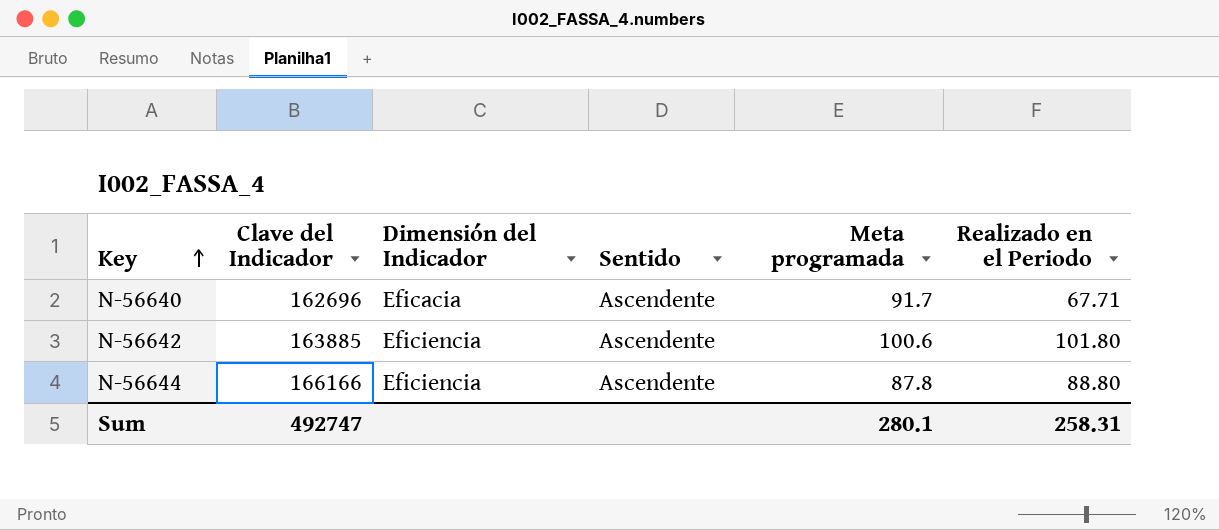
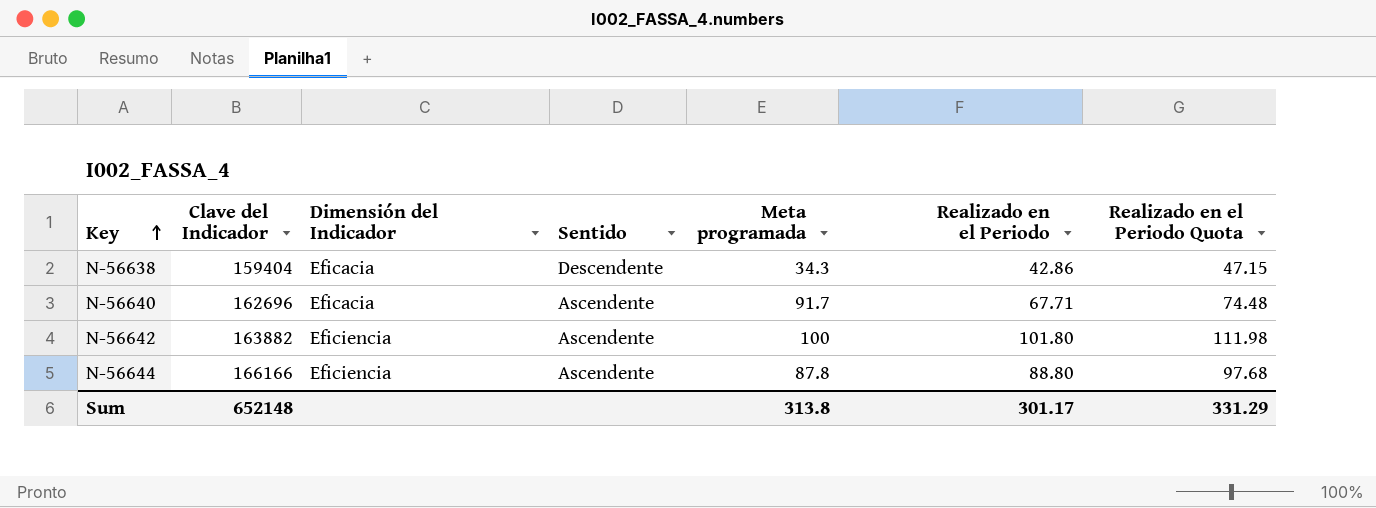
column Realizado en el Periodo Quota | formula: none -> [Realizado en el Periodo] * 1.1
row N-56638: none -> 159404 | Eficacia | Descendente | 34.3 | 42.86 | 47.15
N-56642 | Clave del Indicador: 163885 -> 163882
N-56642 | Meta programada: 100.6 -> 100
Sum | Clave del Indicador: 492747 -> 652148
Sum | Meta programada: 280.1 -> 313.8
Sum | Realizado en el Periodo: 258.31 -> 301.17

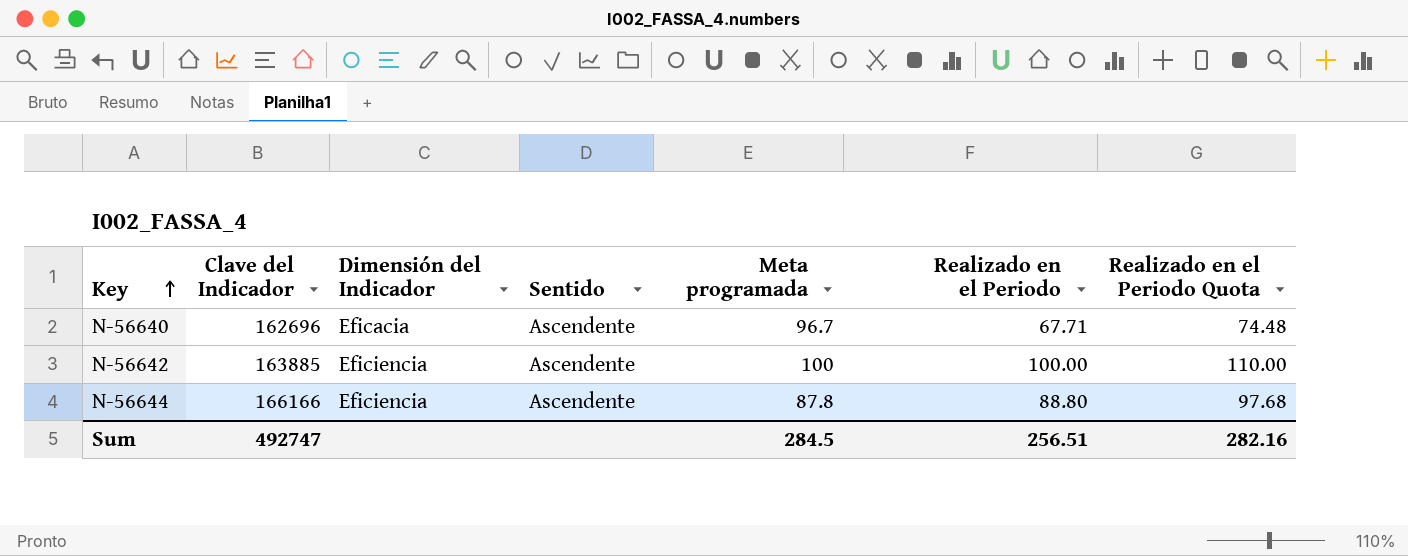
row N-56638: 159404 | Eficacia | Descendente | 34.3 | 42.86 | 47.15 -> none
N-56640 | Meta programada: 91.7 -> 96.7
N-56642 | Clave del Indicador: 163882 -> 163885
N-56642 | Realizado en el Periodo: 101.80 -> 100.00
N-56642 | Realizado en el Periodo Quota: 111.98 -> 110.00
Sum | Clave del Indicador: 652148 -> 492747
Sum | Meta programada: 313.8 -> 284.5
Sum | Realizado en el Periodo: 301.17 -> 256.51
Sum | Realizado en el Periodo Quota: 331.29 -> 282.16

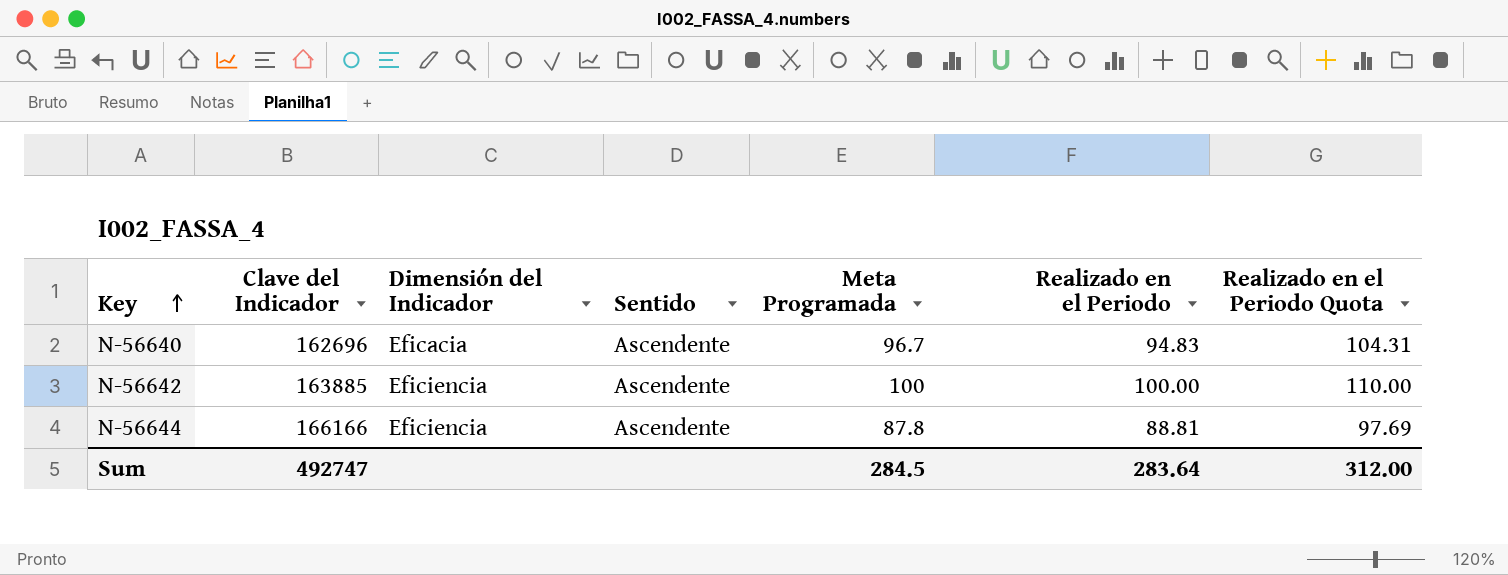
column name: Meta programada -> Meta Programada
N-56640 | Realizado en el Periodo: 67.71 -> 94.83
N-56640 | Realizado en el Periodo Quota: 74.48 -> 104.31
N-56644 | Realizado en el Periodo: 88.80 -> 88.81
N-56644 | Realizado en el Periodo Quota: 97.68 -> 97.69
Sum | Realizado en el Periodo: 256.51 -> 283.64
Sum | Realizado en el Periodo Quota: 282.16 -> 312.00

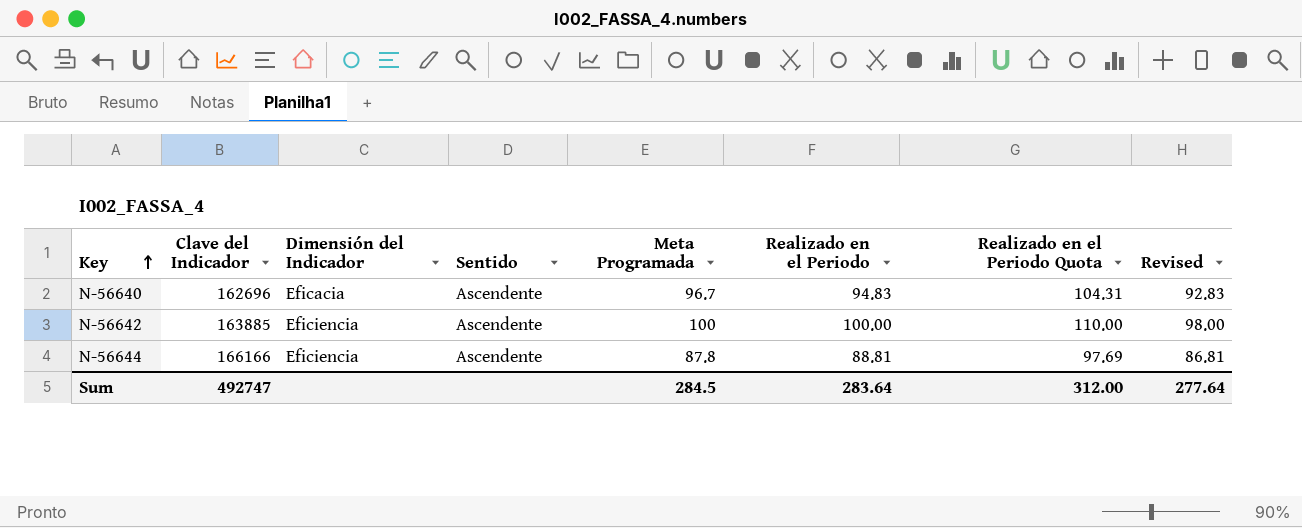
column Revised | formula: none -> [Realizado en el Periodo] - 2

